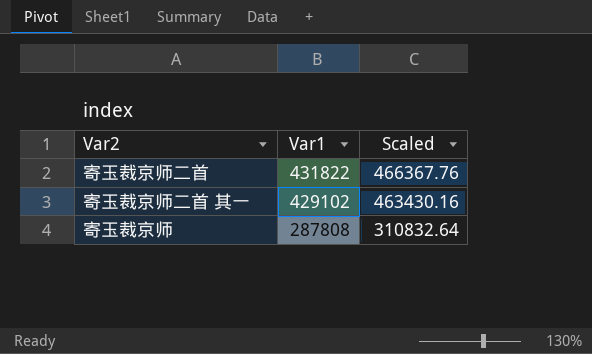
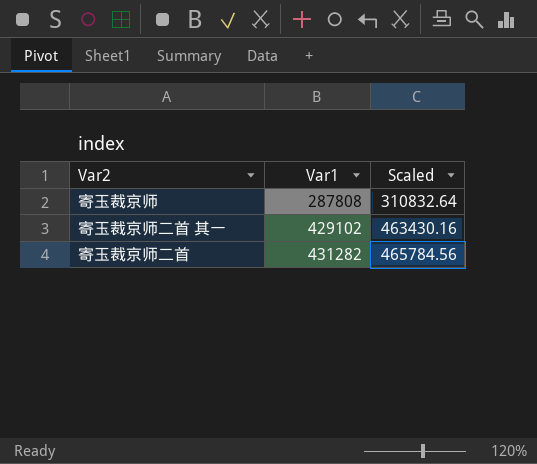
row order: Var1 descending -> Var1 ascending
寄玉裁京师二首 | Var1: 431822 -> 431282
寄玉裁京师二首 | Scaled: 466367.76 -> 465784.56

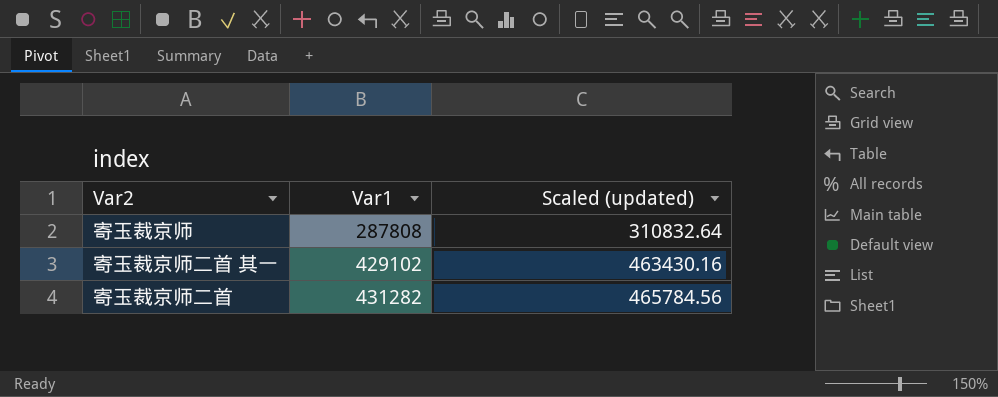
column name: Scaled -> Scaled (updated)

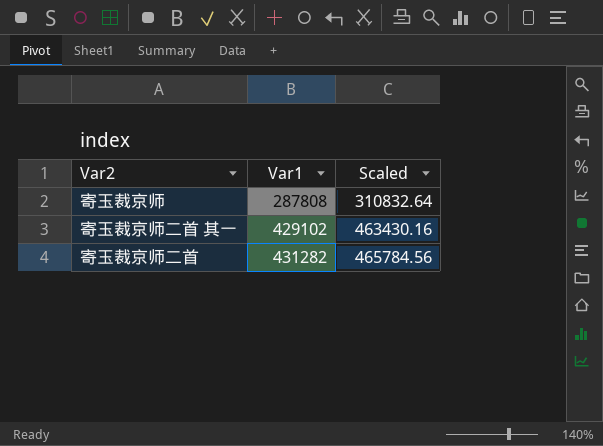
column name: Scaled (updated) -> Scaled

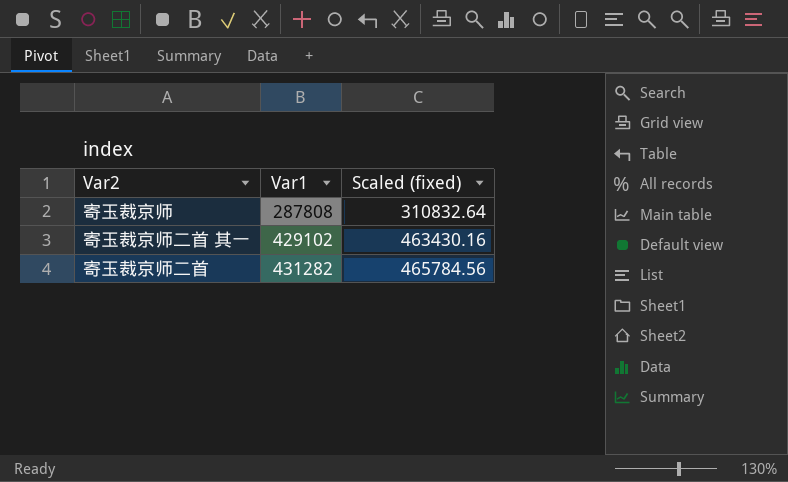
column name: Scaled -> Scaled (fixed)

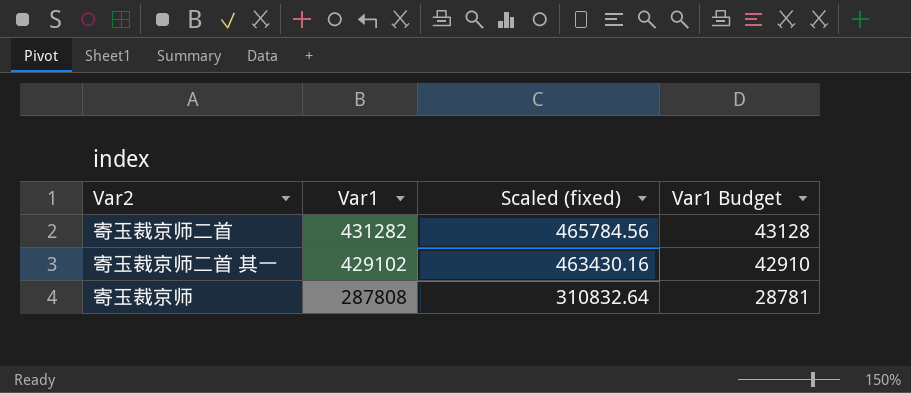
row order: Var1 ascending -> Var1 descending
column Var1 Budget | formula: none -> [Var1] * 0.1

